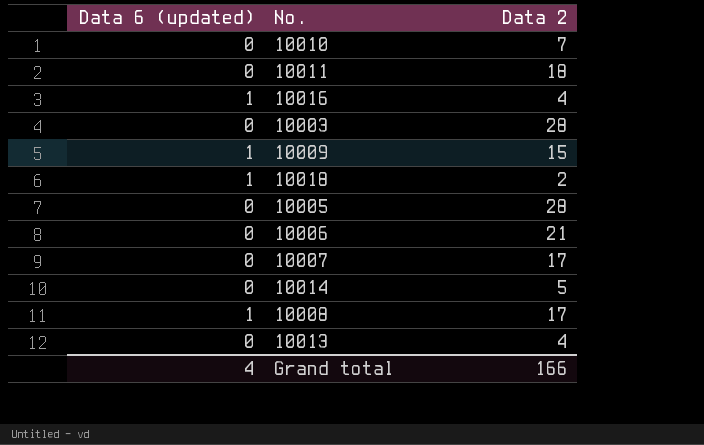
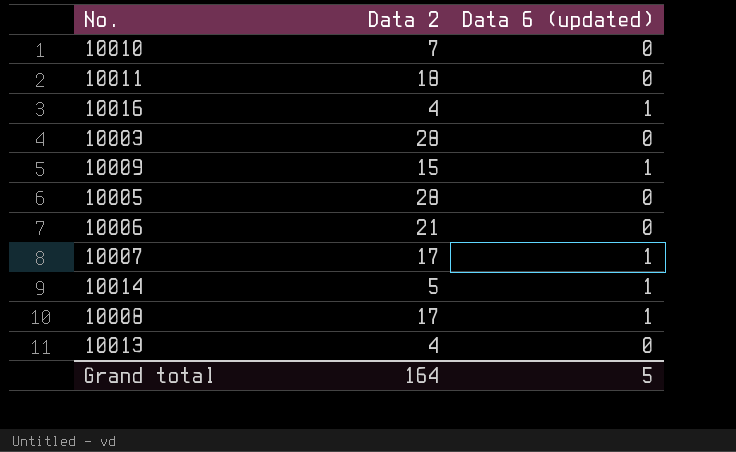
column Data 6 (updated) | position: 1 -> 3
row 10018: 1 | 2 -> none
10007 | Data 6 (updated): 0 -> 1
10014 | Data 6 (updated): 0 -> 1
Grand total | Data 2: 166 -> 164
Grand total | Data 6 (updated): 4 -> 5

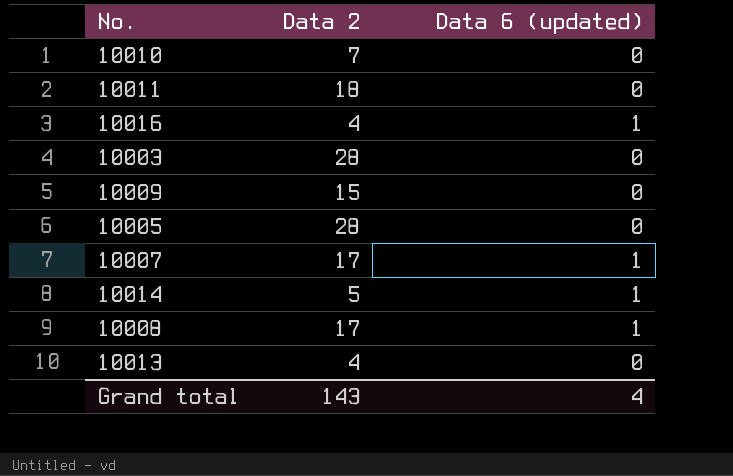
row 10006: 21 | 0 -> none
10009 | Data 6 (updated): 1 -> 0
Grand total | Data 2: 164 -> 143
Grand total | Data 6 (updated): 5 -> 4

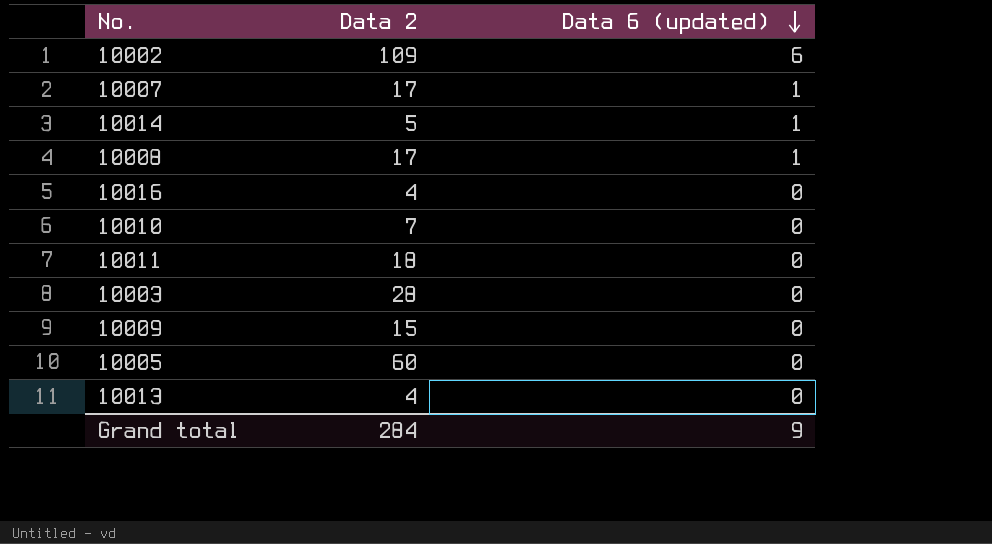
row order: none -> Data 6 (updated) descending
row 10002: none -> 109 | 6
10016 | Data 6 (updated): 1 -> 0
10005 | Data 2: 28 -> 60
Grand total | Data 2: 143 -> 284
Grand total | Data 6 (updated): 4 -> 9

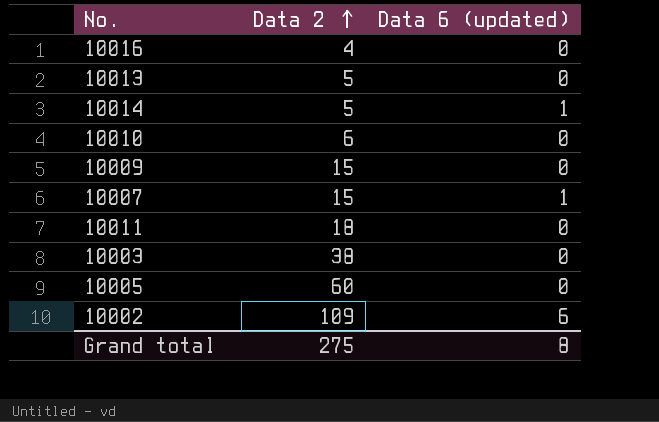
row order: Data 6 (updated) descending -> Data 2 ascending
row 10008: 17 | 1 -> none
10013 | Data 2: 4 -> 5
10010 | Data 2: 7 -> 6
10007 | Data 2: 17 -> 15
10003 | Data 2: 28 -> 38
Grand total | Data 2: 284 -> 275
Grand total | Data 6 (updated): 9 -> 8

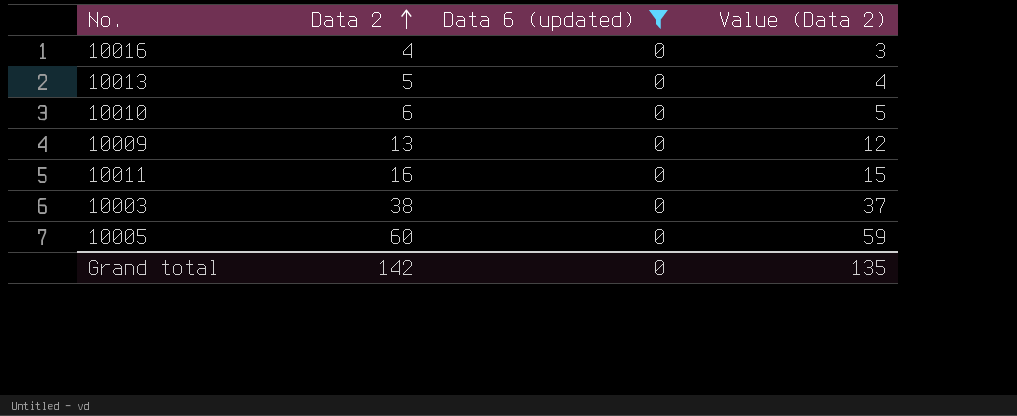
filter: none -> Data 6 (updated) = 0
column Value (Data 2) | formula: none -> [Data 2] - 1
10009 | Data 2: 15 -> 13
10011 | Data 2: 18 -> 16
Grand total | Data 2: 275 -> 142
Grand total | Data 6 (updated): 8 -> 0

